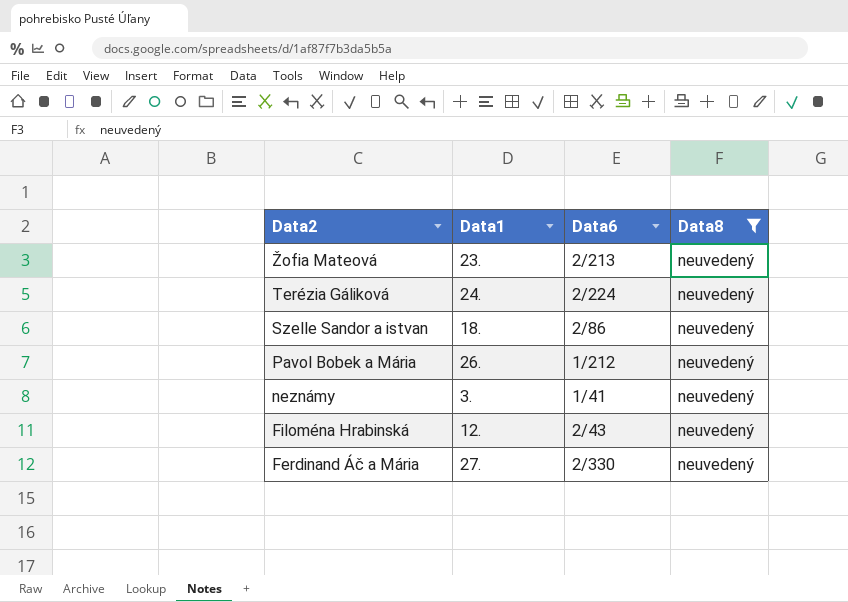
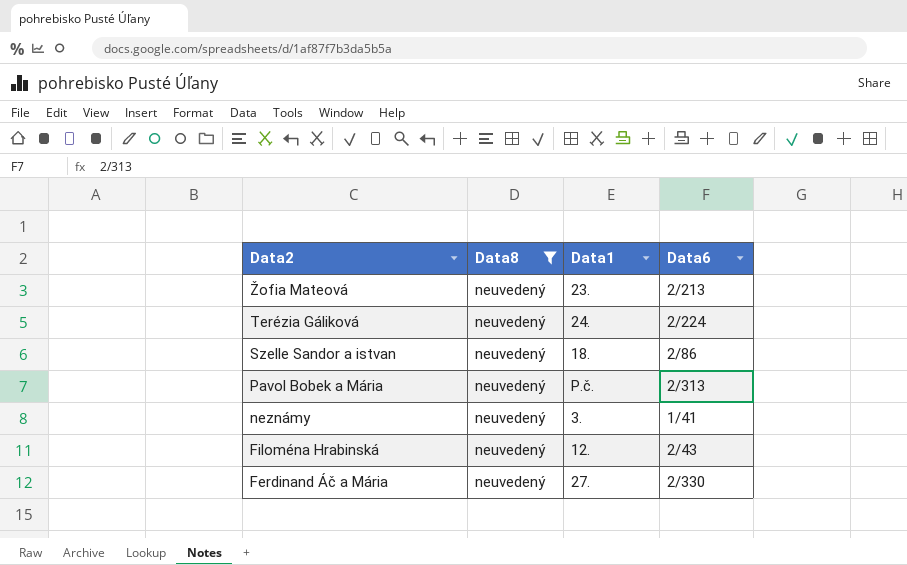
column Data8 | position: 4 -> 2
Pavol Bobek a Mária | Data1: 26. -> P.č.
Pavol Bobek a Mária | Data6: 1/212 -> 2/313

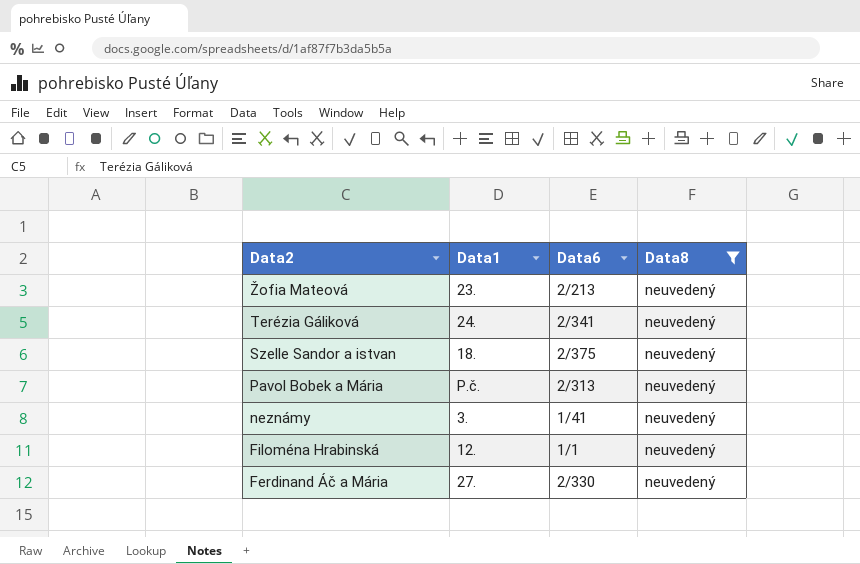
column Data8 | position: 2 -> 4
Terézia Gáliková | Data6: 2/224 -> 2/341
Szelle Sandor a istvan | Data6: 2/86 -> 2/375
Filoména Hrabinská | Data6: 2/43 -> 1/1

